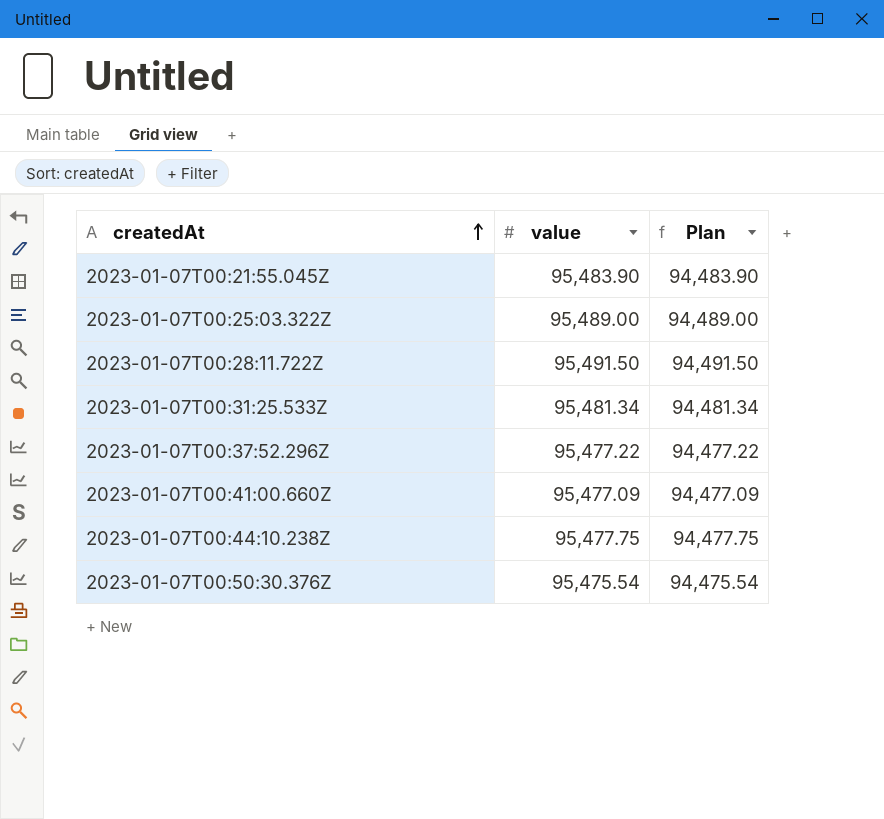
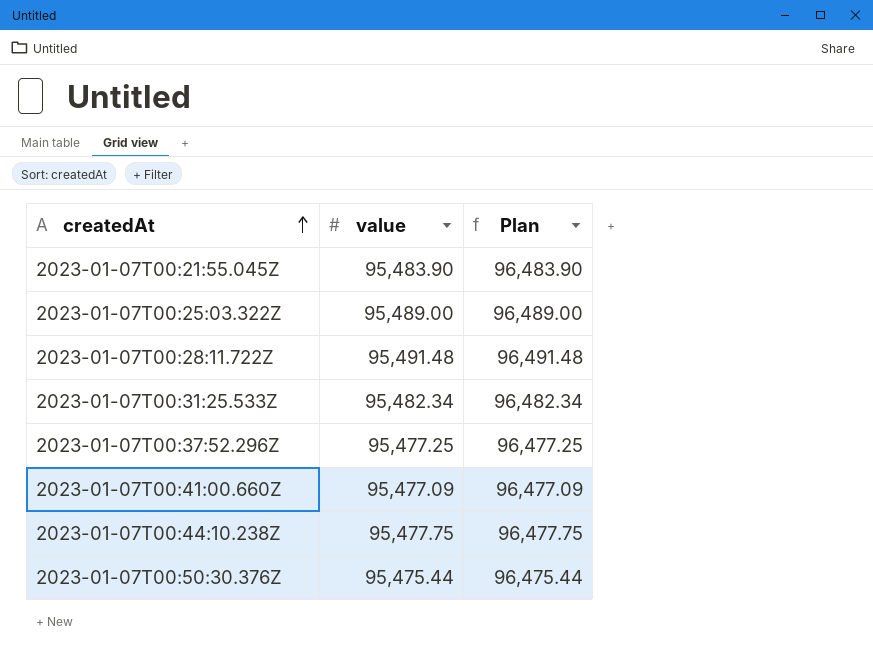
column Plan | formula: [value] - 1000 -> [value] + 1000
2023-01-07T00:28:11.722Z | value: 95,491.50 -> 95,491.48
2023-01-07T00:31:25.533Z | value: 95,481.34 -> 95,482.34
2023-01-07T00:37:52.296Z | value: 95,477.22 -> 95,477.25
2023-01-07T00:50:30.376Z | value: 95,475.54 -> 95,475.44

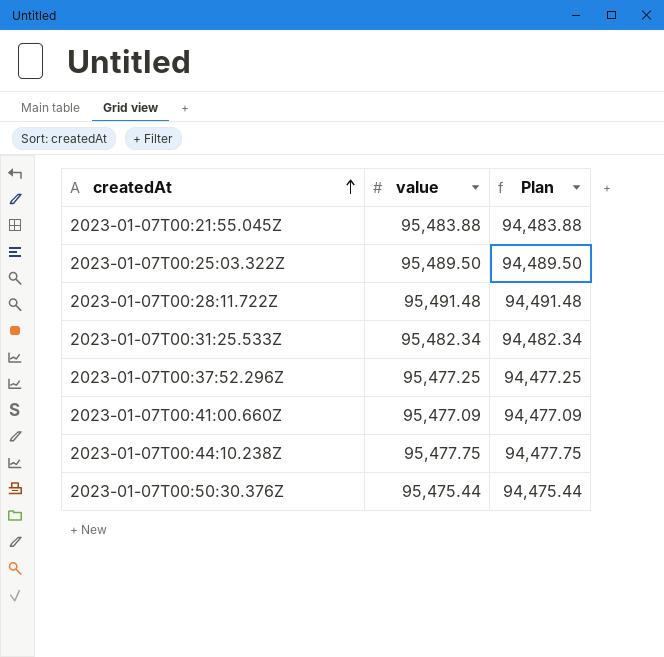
column Plan | formula: [value] + 1000 -> [value] - 1000
2023-01-07T00:21:55.045Z | value: 95,483.90 -> 95,483.88
2023-01-07T00:25:03.322Z | value: 95,489.00 -> 95,489.50

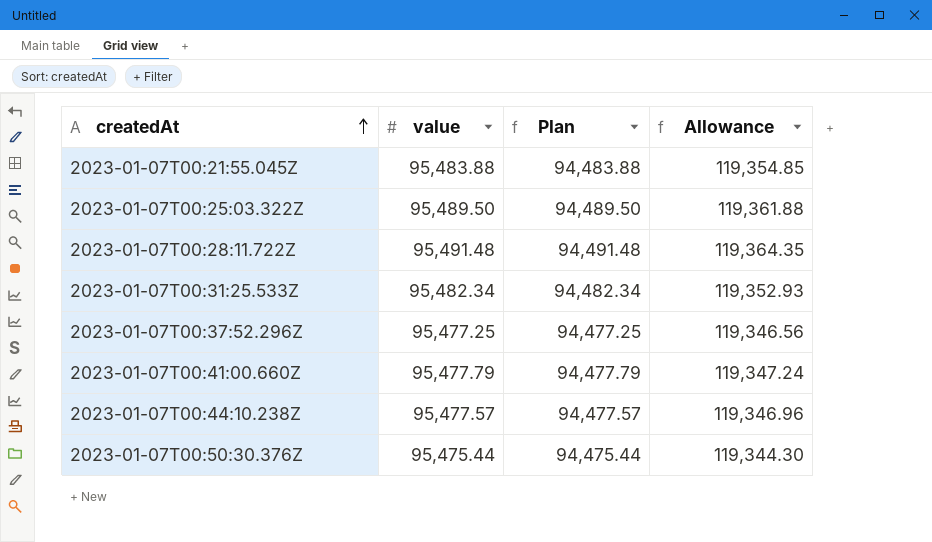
column Allowance | formula: none -> [value] * 1.25
2023-01-07T00:41:00.660Z | value: 95,477.09 -> 95,477.79
2023-01-07T00:41:00.660Z | Plan: 94,477.09 -> 94,477.79
2023-01-07T00:44:10.238Z | value: 95,477.75 -> 95,477.57
2023-01-07T00:44:10.238Z | Plan: 94,477.75 -> 94,477.57

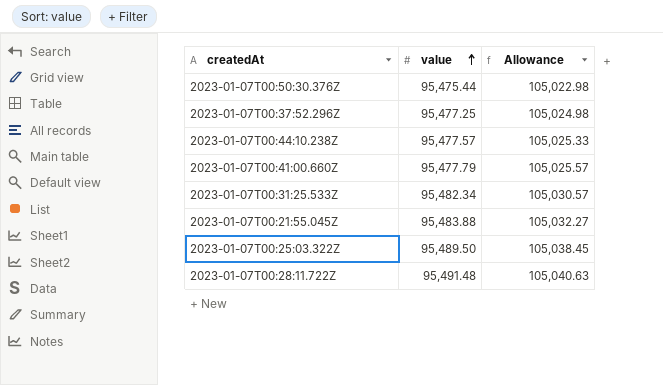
row order: createdAt ascending -> value ascending
column Plan | formula: [value] - 1000 -> none
column Allowance | formula: [value] * 1.25 -> [value] * 1.1

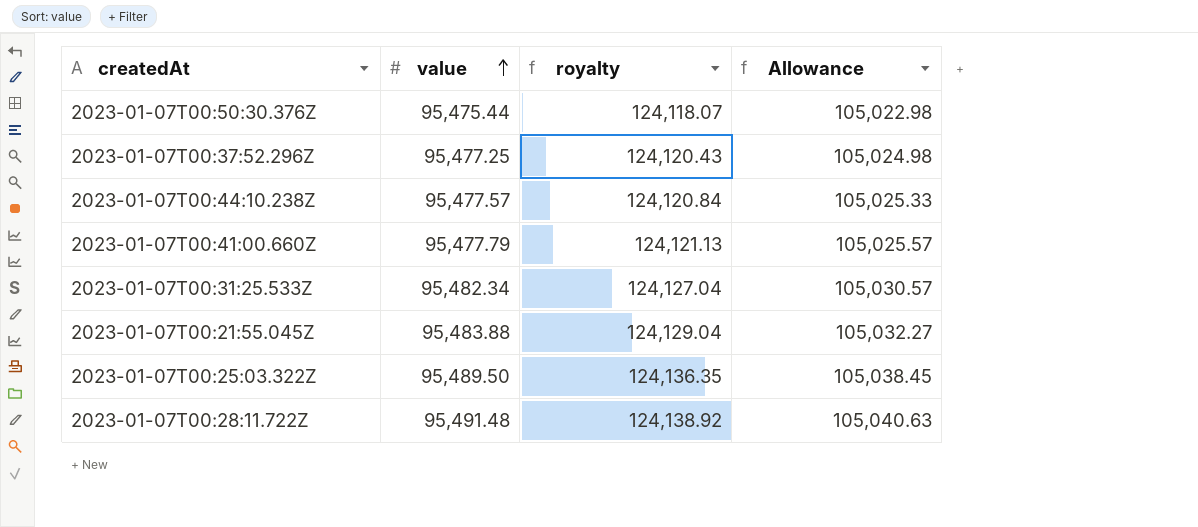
column royalty | formula: none -> [value] * 1.3

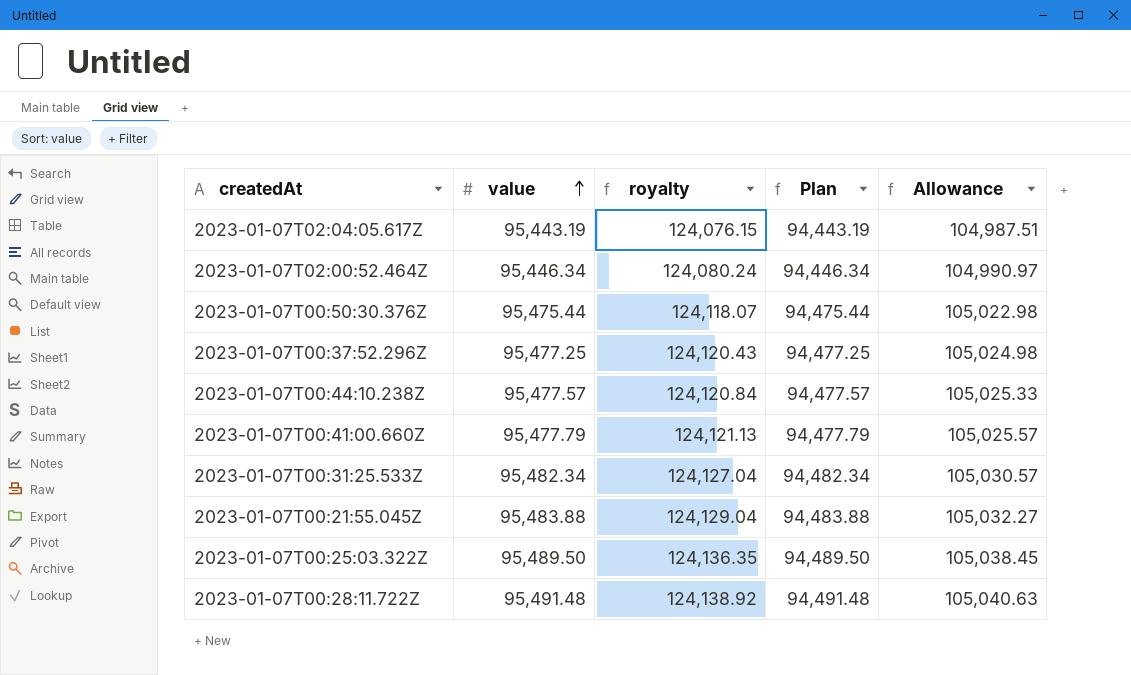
column Plan | formula: none -> [value] - 1000
row 2023-01-07T02:04:05.617Z: none -> 95,443.19 | 124,076.15 | 94,443.19 | 104,987.51
row 2023-01-07T02:00:52.464Z: none -> 95,446.34 | 124,080.24 | 94,446.34 | 104,990.97

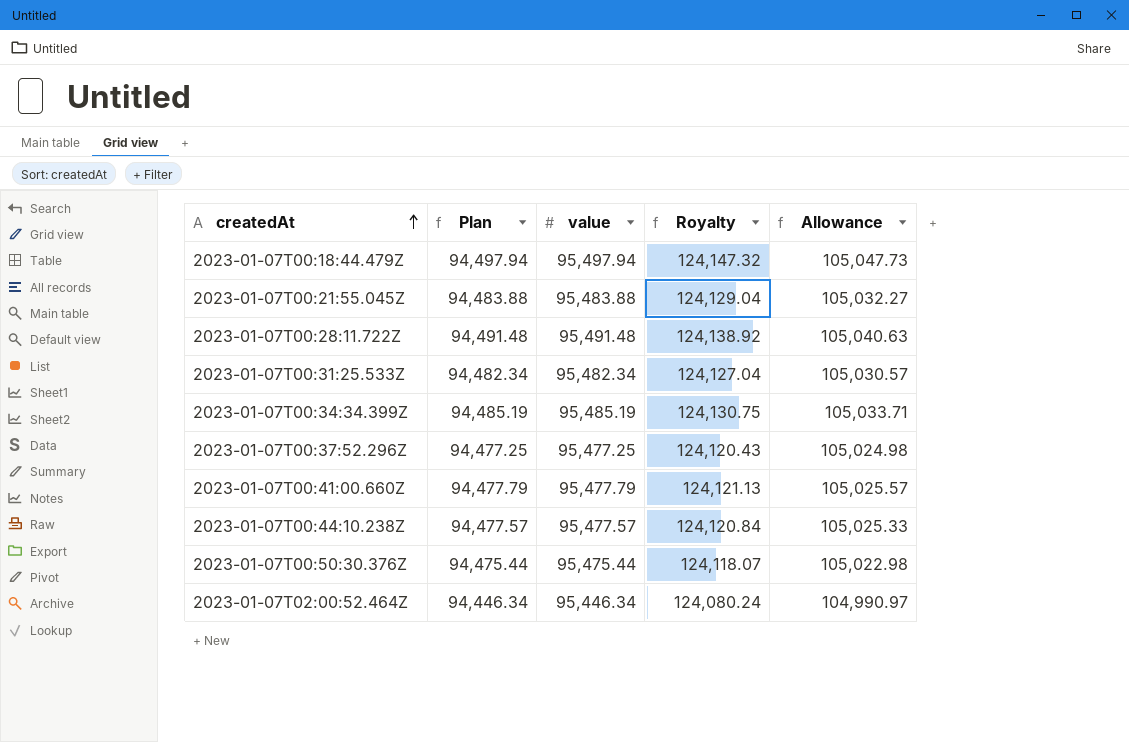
row order: value ascending -> createdAt ascending
column Plan | position: 4 -> 2
column name: royalty -> Royalty
row 2023-01-07T02:04:05.617Z: 95,443.19 | 124,076.15 | 94,443.19 | 104,987.51 -> none
row 2023-01-07T00:25:03.322Z: 95,489.50 | 124,136.35 | 94,489.50 | 105,038.45 -> none
row 2023-01-07T00:18:44.479Z: none -> 94,497.94 | 95,497.94 | 124,147.32 | 105,047.73
row 2023-01-07T00:34:34.399Z: none -> 94,485.19 | 95,485.19 | 124,130.75 | 105,033.71

